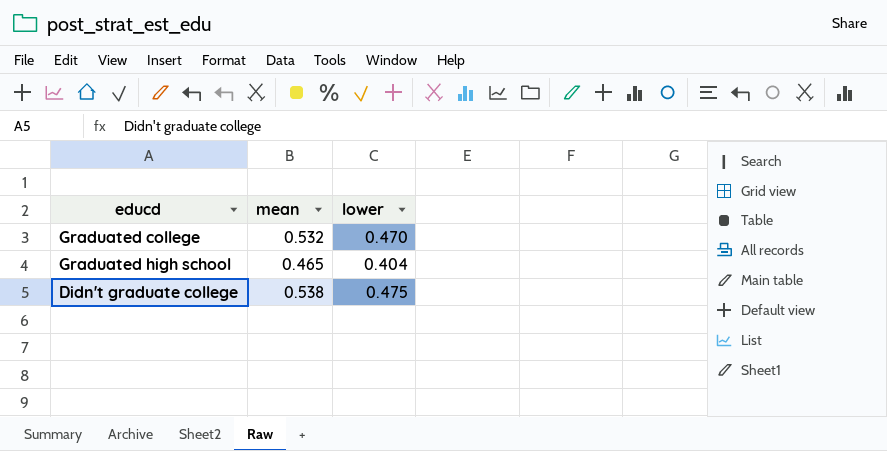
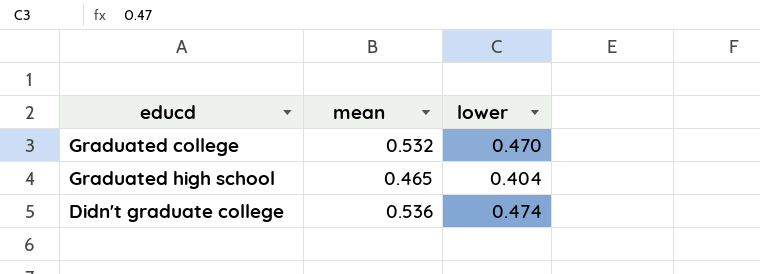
Didn't graduate college | mean: 0.538 -> 0.536
Didn't graduate college | lower: 0.475 -> 0.474

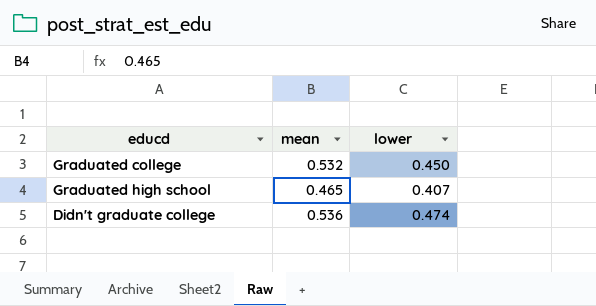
Graduated college | lower: 0.470 -> 0.450
Graduated high school | lower: 0.404 -> 0.407

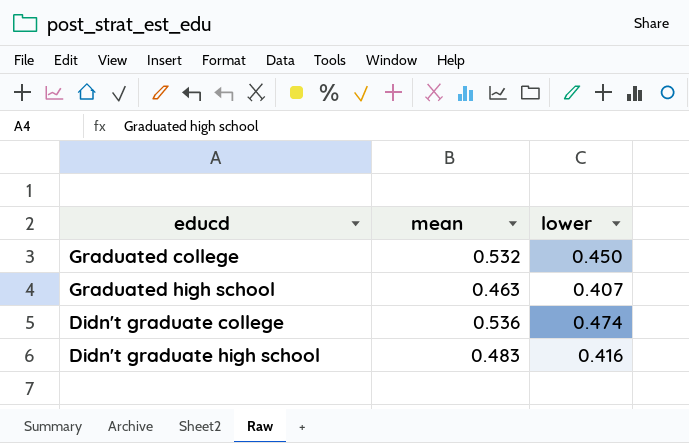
Graduated high school | mean: 0.465 -> 0.463
row Didn't graduate high school: none -> 0.483 | 0.416

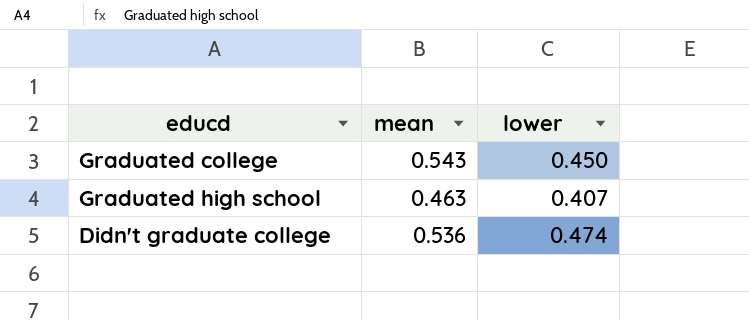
row Didn't graduate high school: 0.483 | 0.416 -> none
Graduated college | mean: 0.532 -> 0.543

